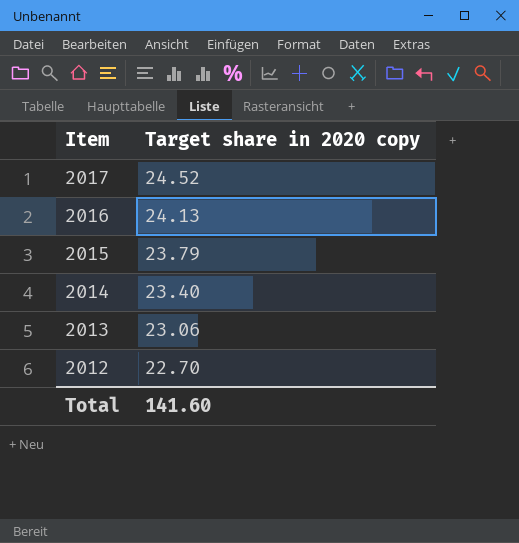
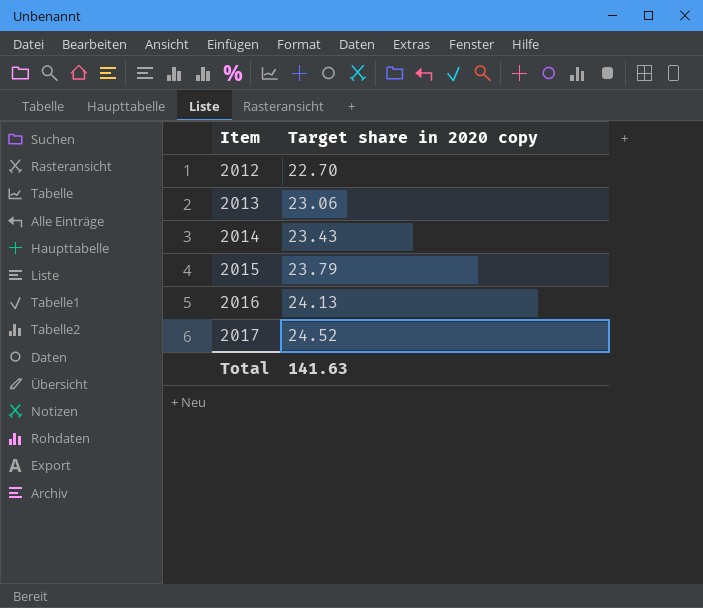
row order: Item descending -> Item ascending
2014 | Target share in 2020 copy: 23.40 -> 23.43
Total | Target share in 2020 copy: 141.60 -> 141.63

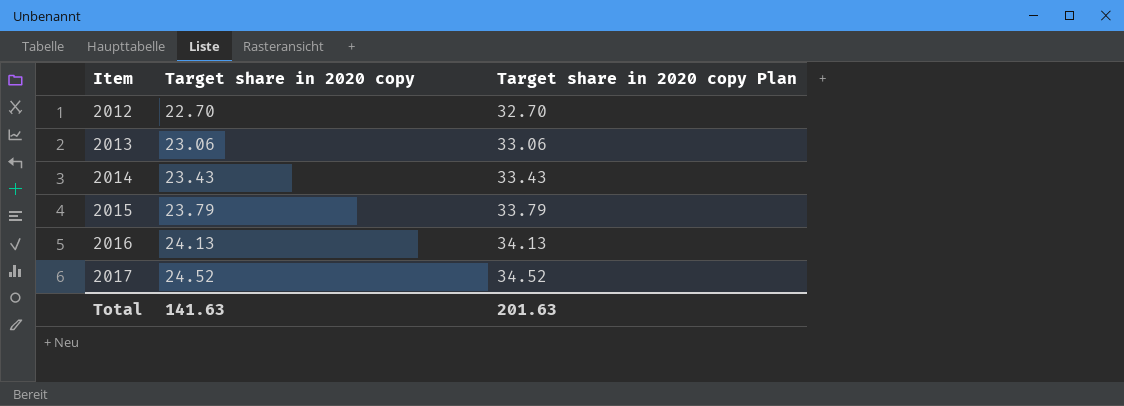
column Target share in 2020 copy Plan | formula: none -> [Target share in 2020 copy] + 10

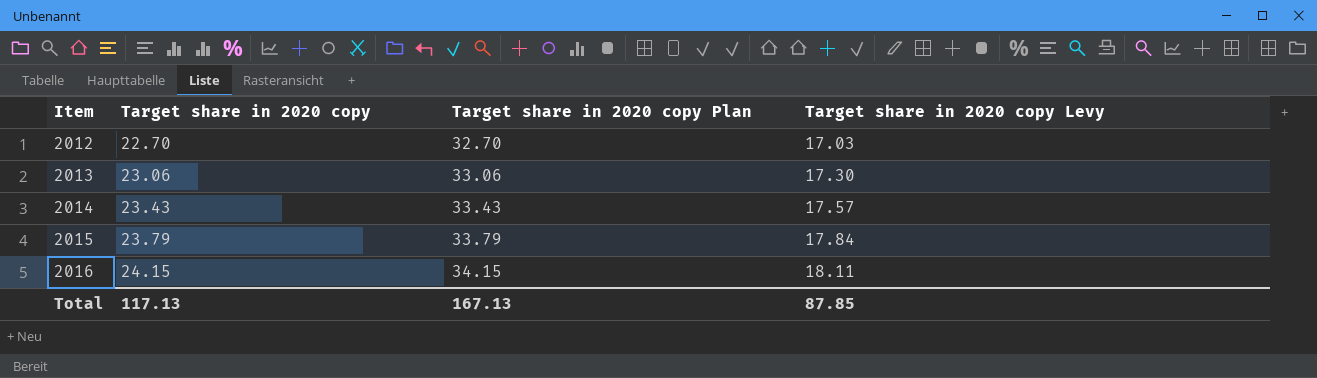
column Target share in 2020 copy Levy | formula: none -> [Target share in 2020 copy] * 0.75
row 2017: 24.52 | 34.52 -> none
2016 | Target share in 2020 copy: 24.13 -> 24.15
2016 | Target share in 2020 copy Plan: 34.13 -> 34.15
Total | Target share in 2020 copy: 141.63 -> 117.13
Total | Target share in 2020 copy Plan: 201.63 -> 167.13

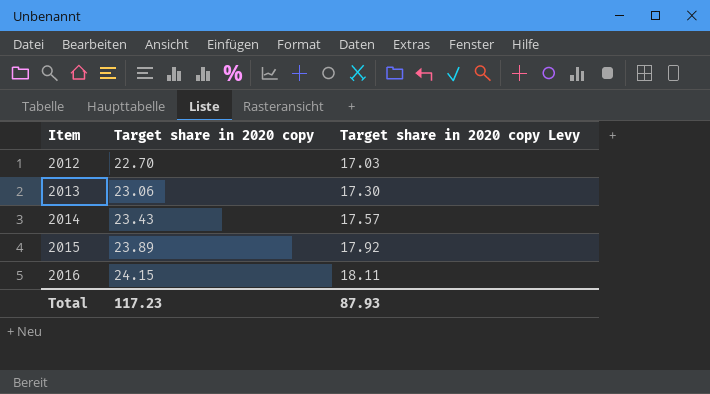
column Target share in 2020 copy Plan | formula: [Target share in 2020 copy] + 10 -> none
2015 | Target share in 2020 copy: 23.79 -> 23.89
2015 | Target share in 2020 copy Levy: 17.84 -> 17.92
Total | Target share in 2020 copy: 117.13 -> 117.23
Total | Target share in 2020 copy Levy: 87.85 -> 87.93

